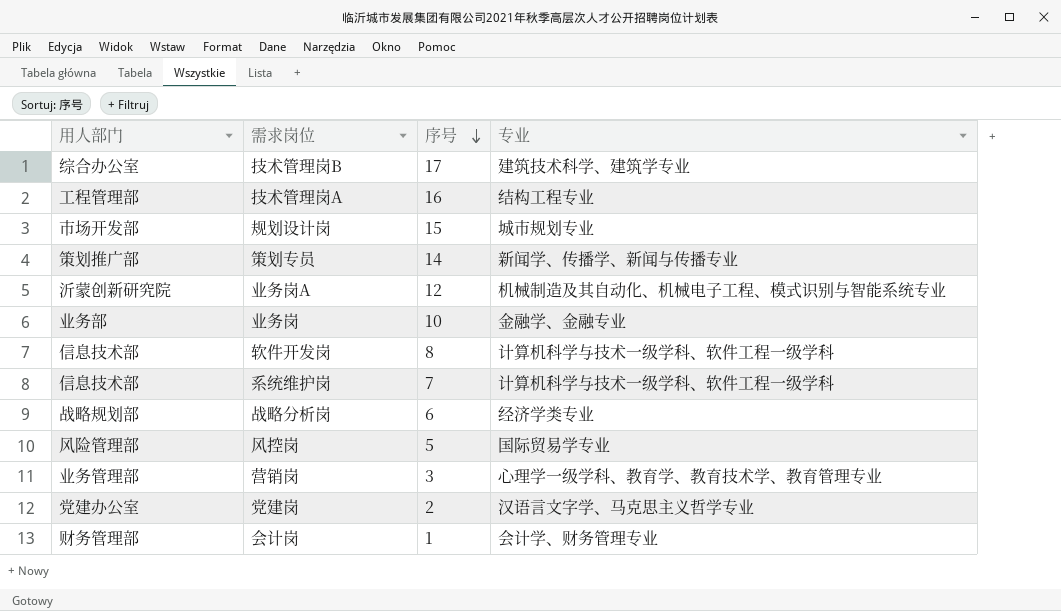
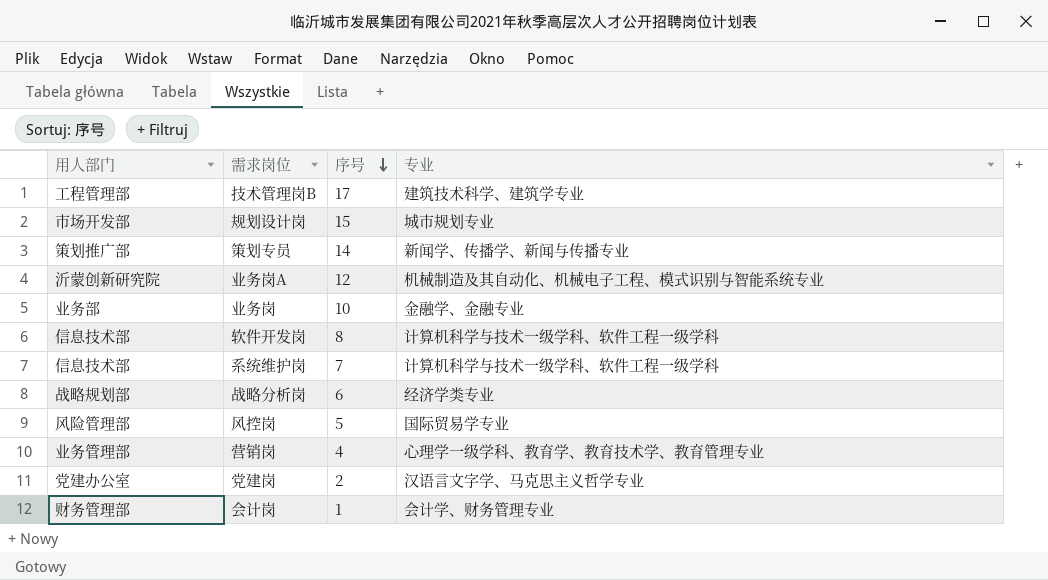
row 技术管理岗A: 工程管理部 | 16 | 结构工程专业 -> none
技术管理岗B | 用人部门: 综合办公室 -> 工程管理部
营销岗 | 序号: 3 -> 4

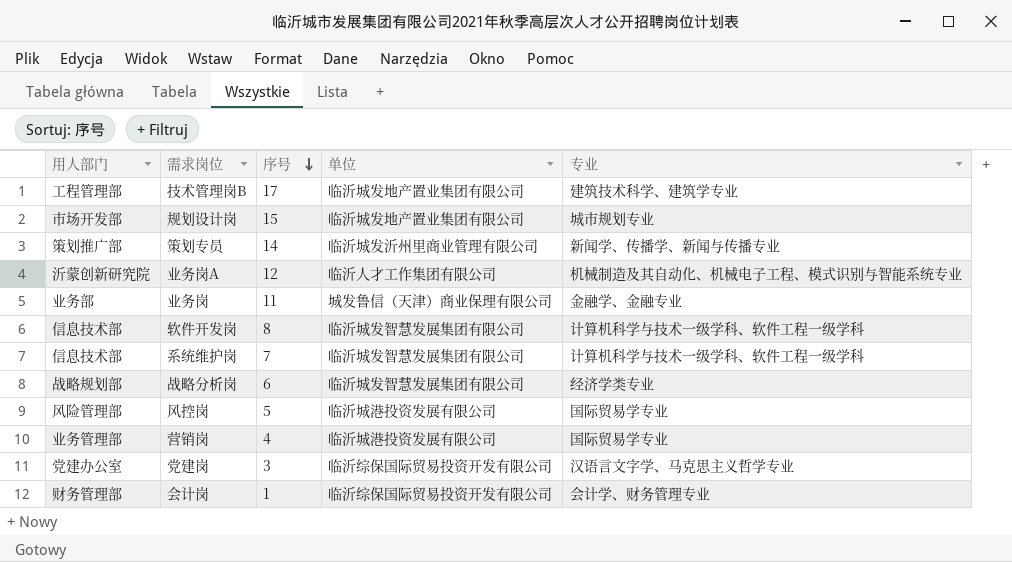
column 单位 | position: none -> 4
业务岗 | 序号: 10 -> 11
营销岗 | 专业: 心理学一级学科、教育学、教育技术学、教育管理专业 -> 国际贸易学专业
党建岗 | 序号: 2 -> 3

